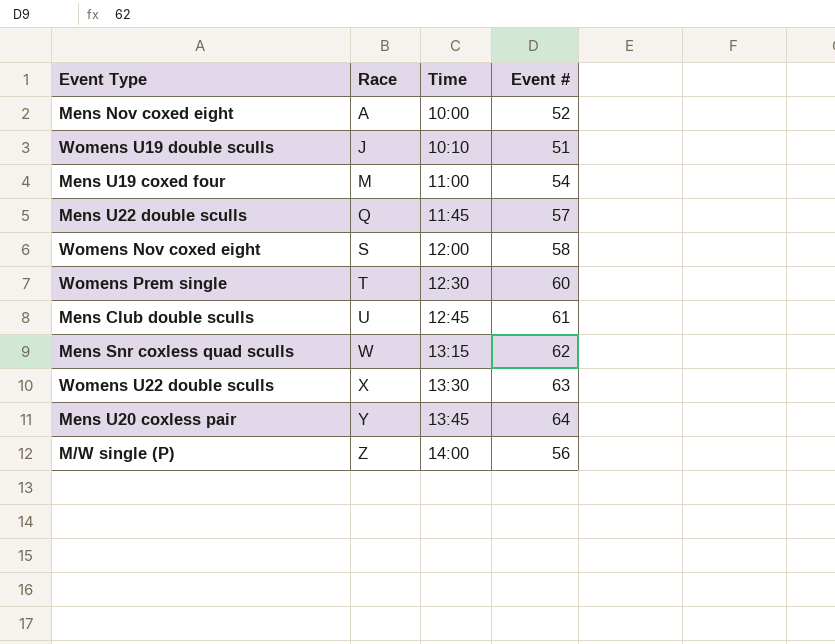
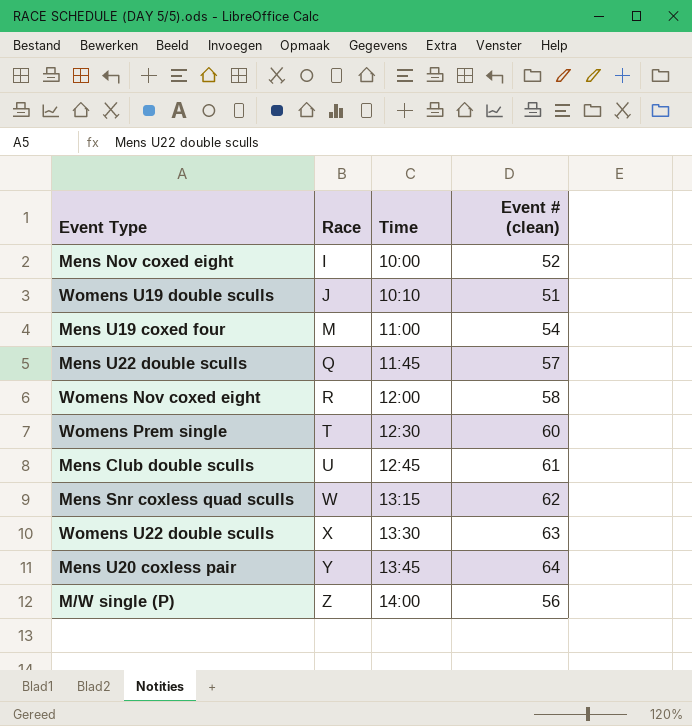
column name: Event # -> Event # (clean)
Mens Nov coxed eight | Race: A -> I
Womens Nov coxed eight | Race: S -> R

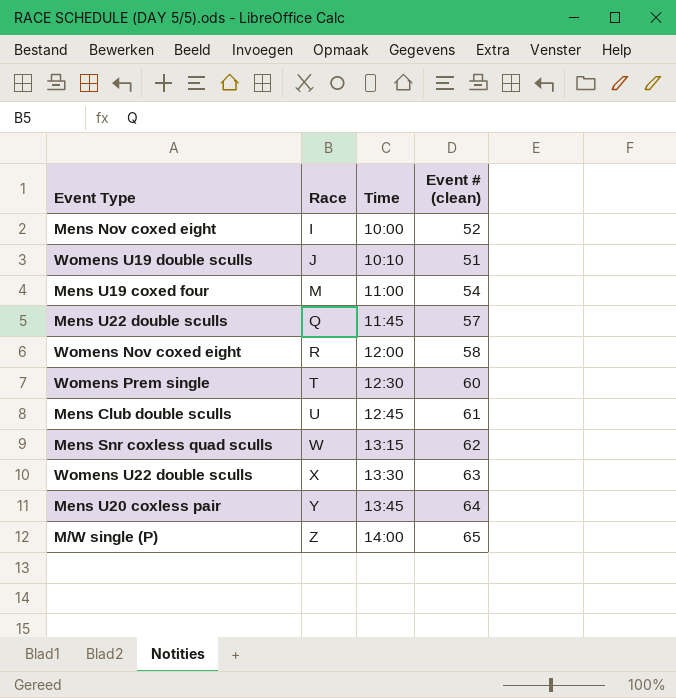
M/W single (P) | Event # (clean): 56 -> 65

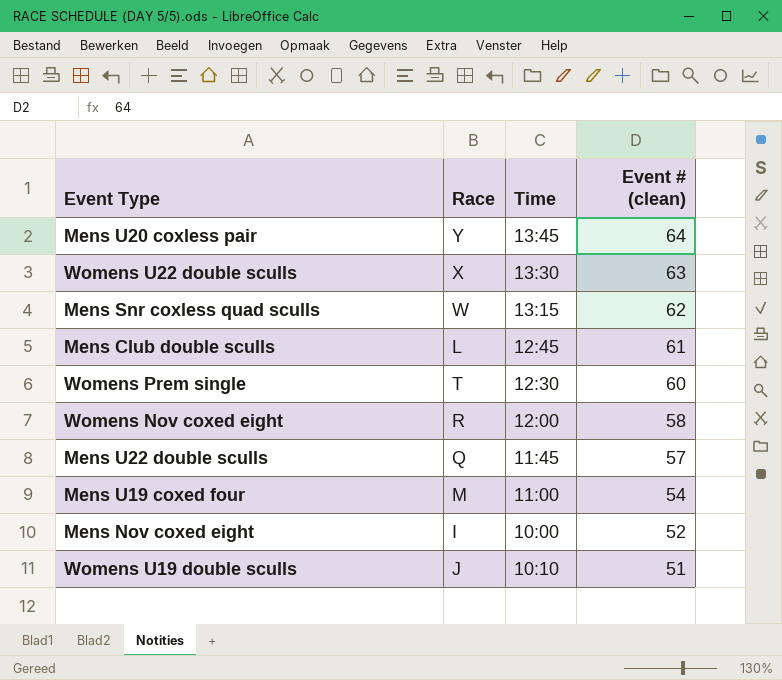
row order: Race ascending -> Event # (clean) descending
row M/W single (P): Z | 14:00 | 65 -> none
Mens Club double sculls | Race: U -> L

